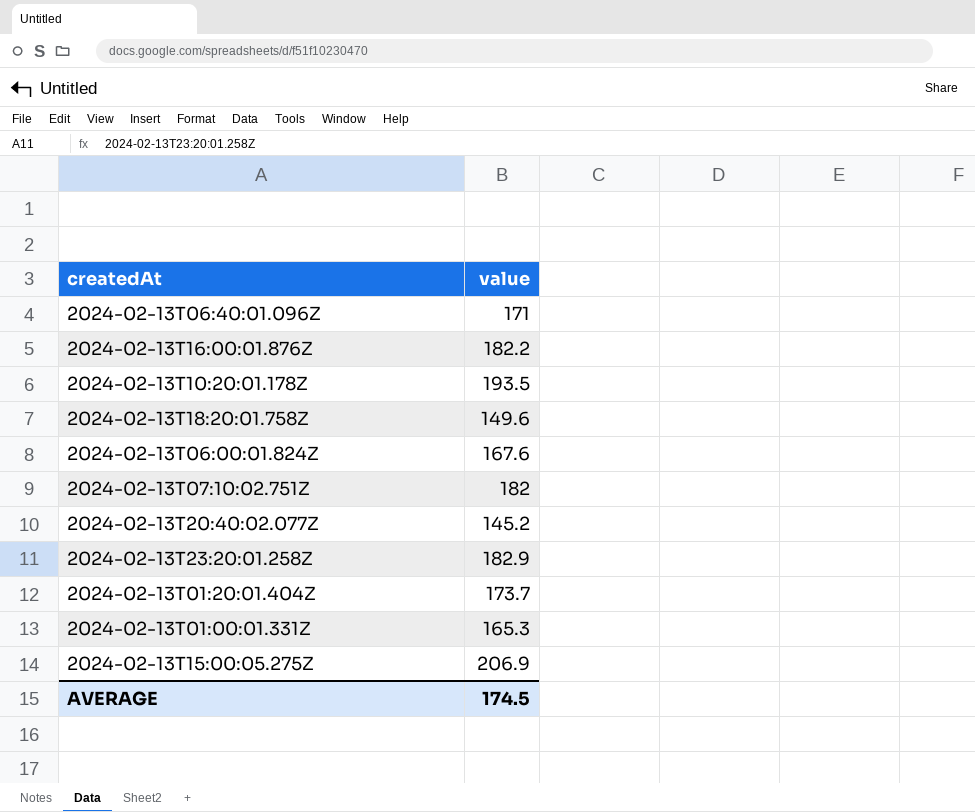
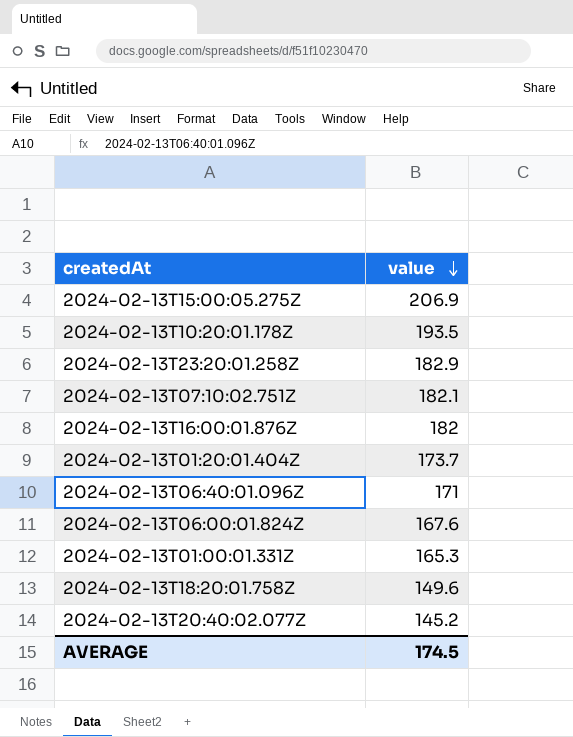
row order: none -> value descending
2024-02-13T07:10:02.751Z | value: 182 -> 182.1
2024-02-13T16:00:01.876Z | value: 182.2 -> 182

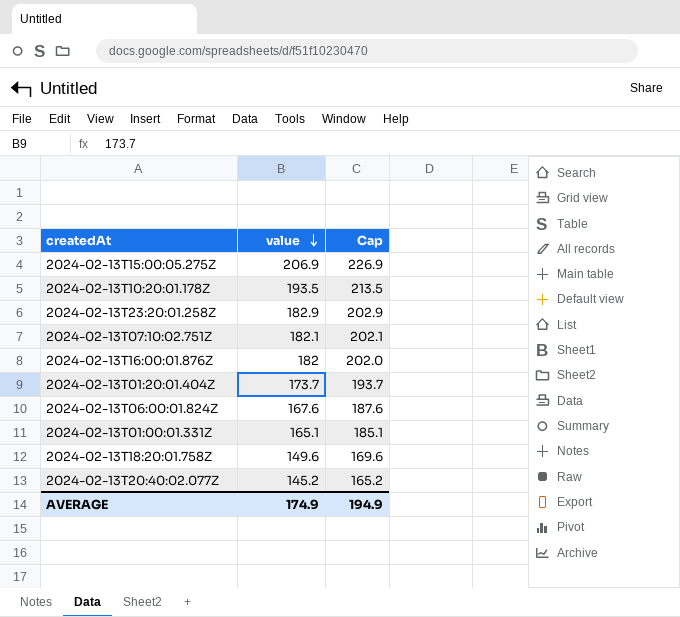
column Cap | formula: none -> [value] + 20
row 2024-02-13T06:40:01.096Z: 171 -> none
2024-02-13T01:00:01.331Z | value: 165.3 -> 165.1
AVERAGE | value: 174.5 -> 174.9

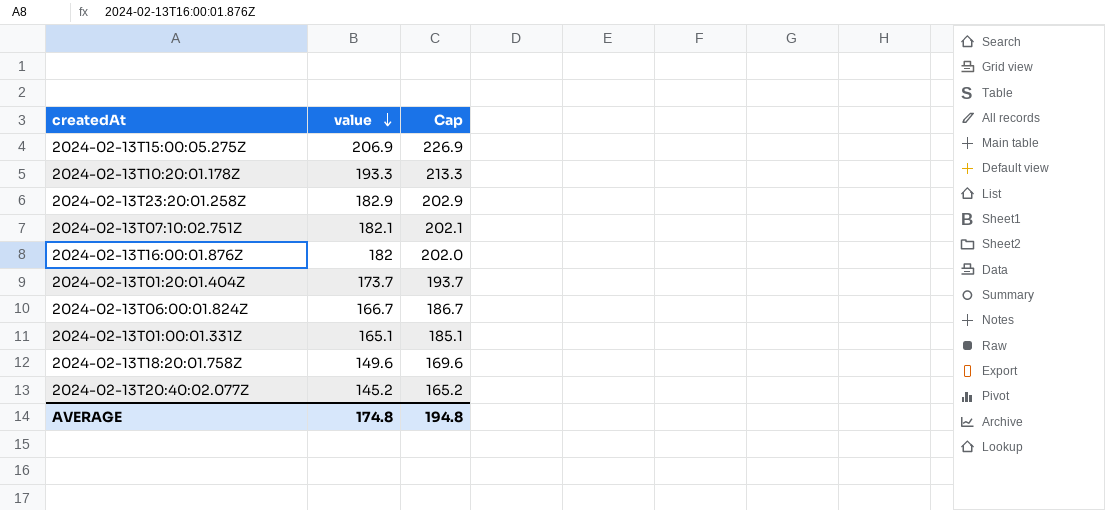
2024-02-13T10:20:01.178Z | value: 193.5 -> 193.3
2024-02-13T10:20:01.178Z | Cap: 213.5 -> 213.3
2024-02-13T06:00:01.824Z | value: 167.6 -> 166.7
2024-02-13T06:00:01.824Z | Cap: 187.6 -> 186.7
AVERAGE | value: 174.9 -> 174.8
AVERAGE | Cap: 194.9 -> 194.8

